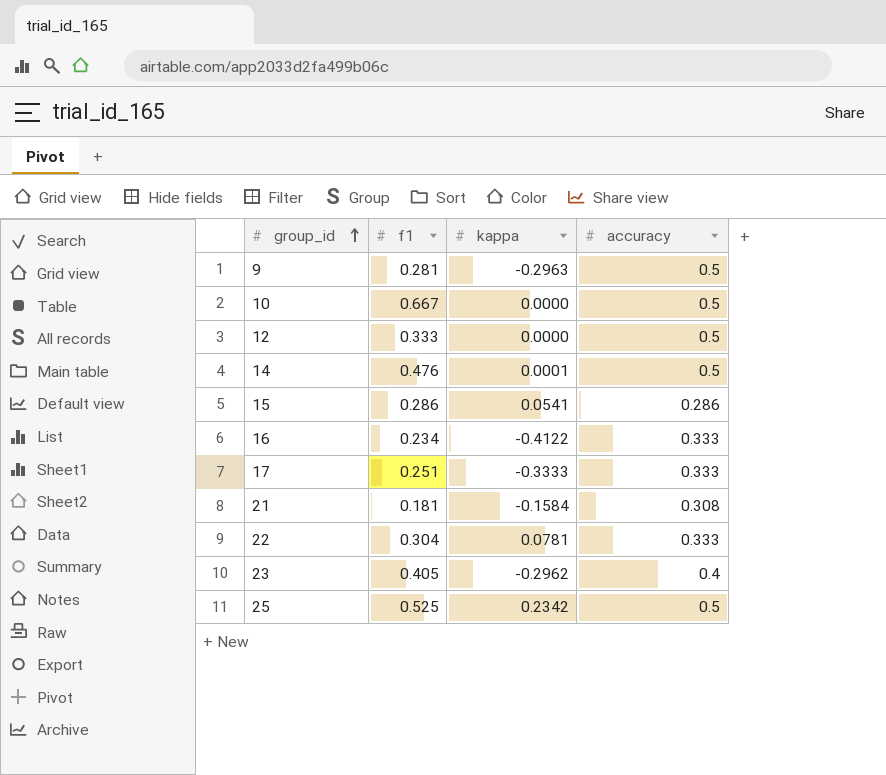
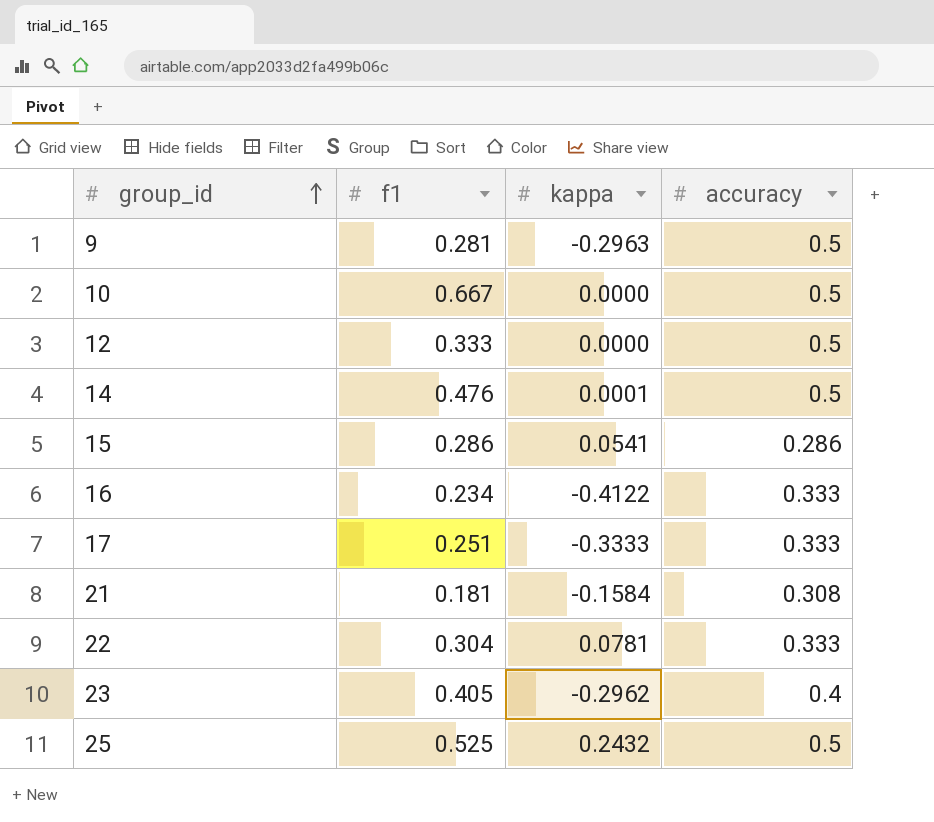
25 | kappa: 0.2342 -> 0.2432

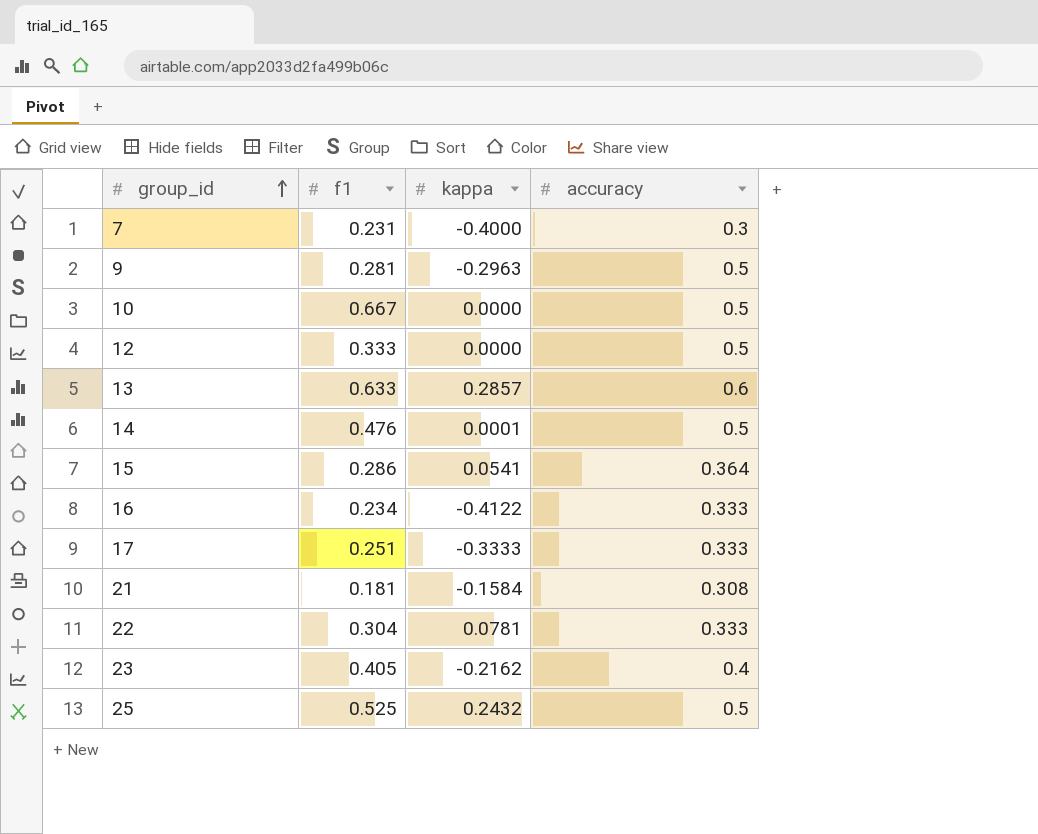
row 7: none -> 0.231 | -0.4000 | 0.3
row 13: none -> 0.633 | 0.2857 | 0.6
15 | accuracy: 0.286 -> 0.364
23 | kappa: -0.2962 -> -0.2162

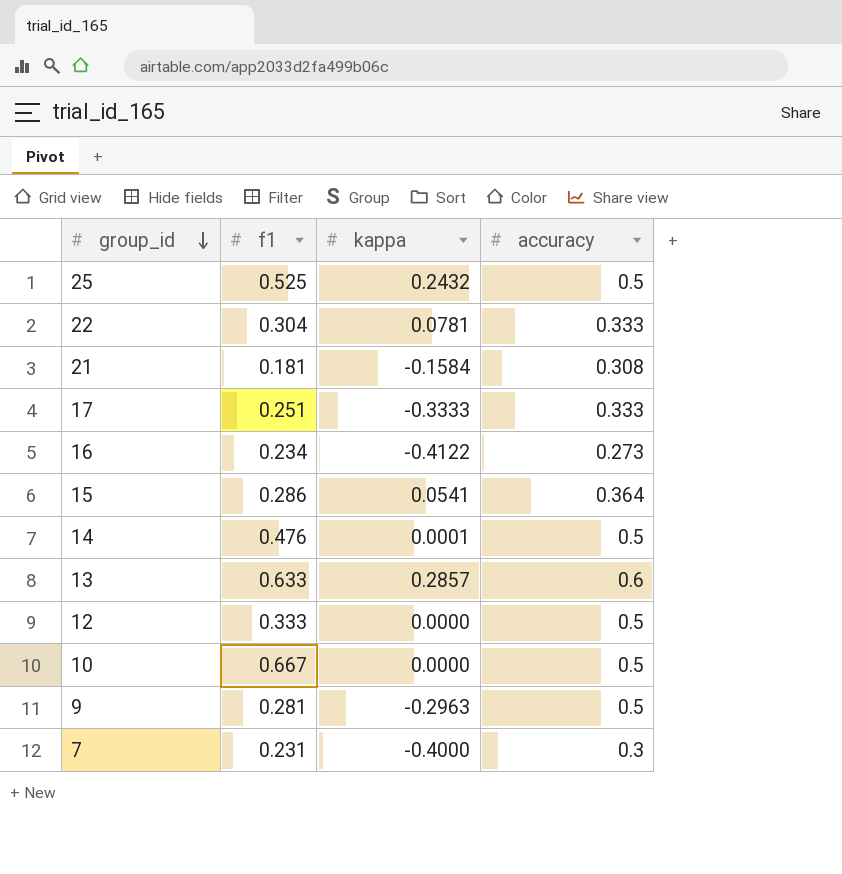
row order: group_id ascending -> group_id descending
row 23: 0.405 | -0.2162 | 0.4 -> none
16 | accuracy: 0.333 -> 0.273

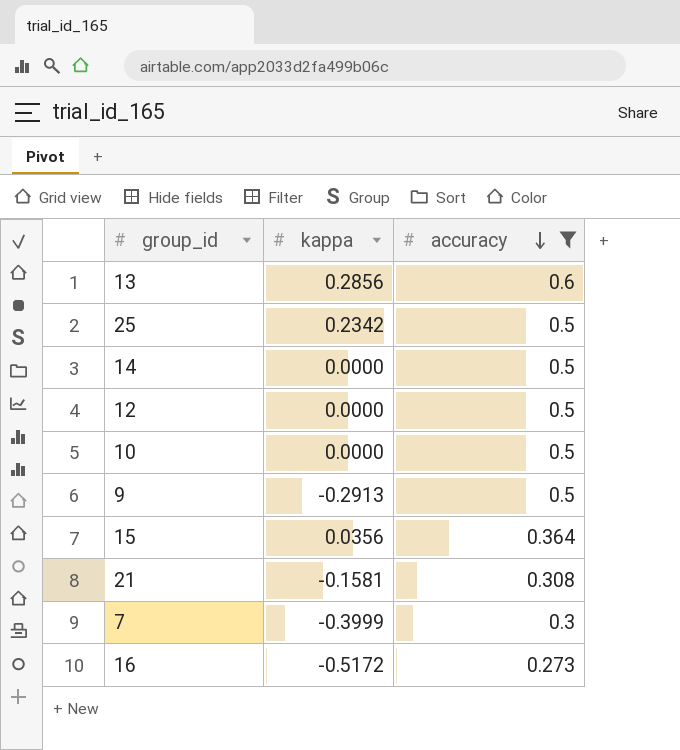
filter: none -> accuracy != 0.333
row order: group_id descending -> accuracy descending
column f1 | position: 2 -> none
13 | kappa: 0.2857 -> 0.2856
25 | kappa: 0.2432 -> 0.2342
14 | kappa: 0.0001 -> 0.0000
9 | kappa: -0.2963 -> -0.2913
15 | kappa: 0.0541 -> 0.0356
21 | kappa: -0.1584 -> -0.1581
7 | kappa: -0.4000 -> -0.3999
16 | kappa: -0.4122 -> -0.5172

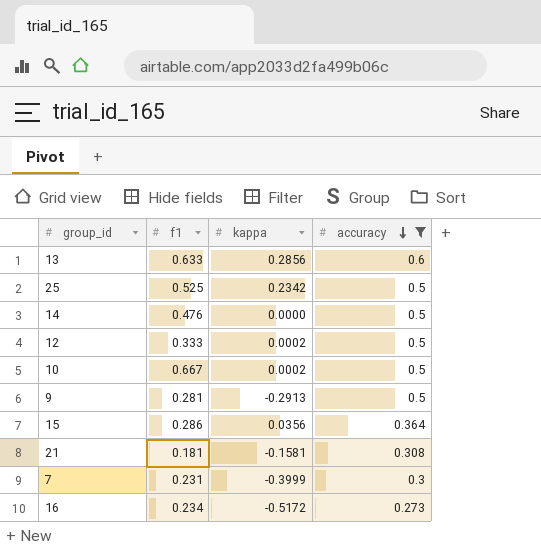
column f1 | position: none -> 2
12 | kappa: 0.0000 -> 0.0002
10 | kappa: 0.0000 -> 0.0002

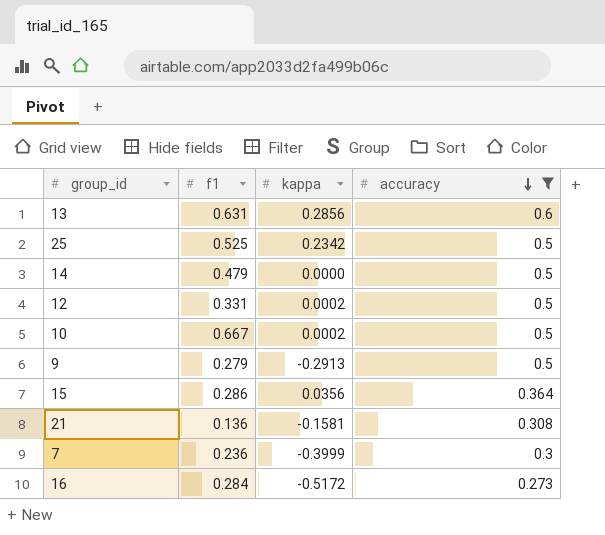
13 | f1: 0.633 -> 0.631
14 | f1: 0.476 -> 0.479
12 | f1: 0.333 -> 0.331
9 | f1: 0.281 -> 0.279
21 | f1: 0.181 -> 0.136
7 | f1: 0.231 -> 0.236
16 | f1: 0.234 -> 0.284

